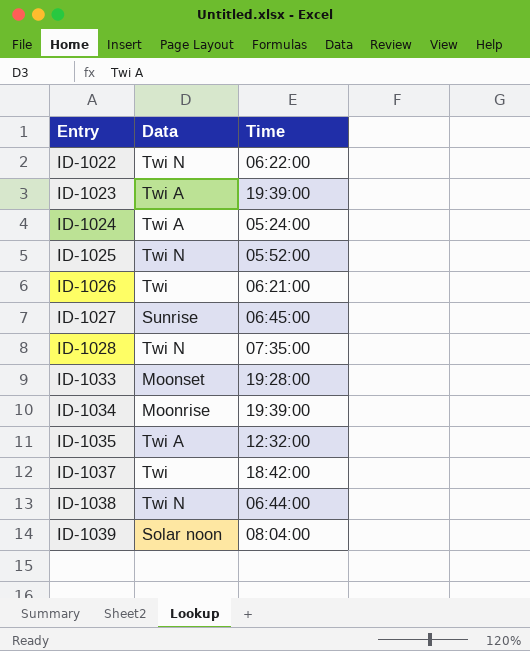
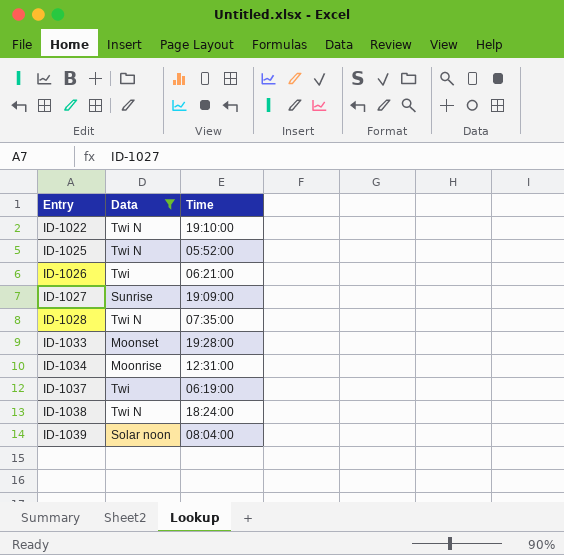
filter: none -> Data != Twi A
ID-1022 | Time: 06:22:00 -> 19:10:00
ID-1027 | Time: 06:45:00 -> 19:09:00
ID-1034 | Time: 19:39:00 -> 12:31:00
ID-1037 | Time: 18:42:00 -> 06:19:00
ID-1038 | Time: 06:44:00 -> 18:24:00

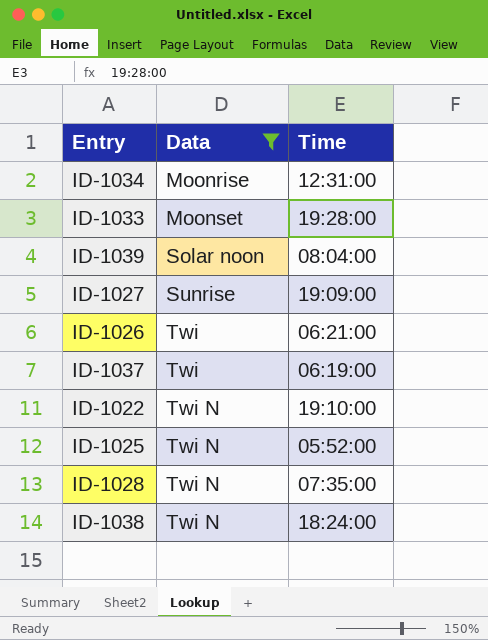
row order: Entry ascending -> Data ascending

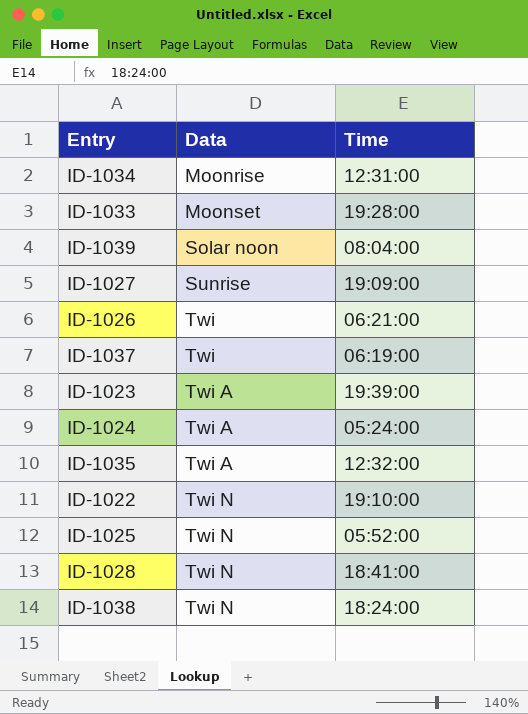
filter: Data != Twi A -> none
ID-1028 | Time: 07:35:00 -> 18:41:00

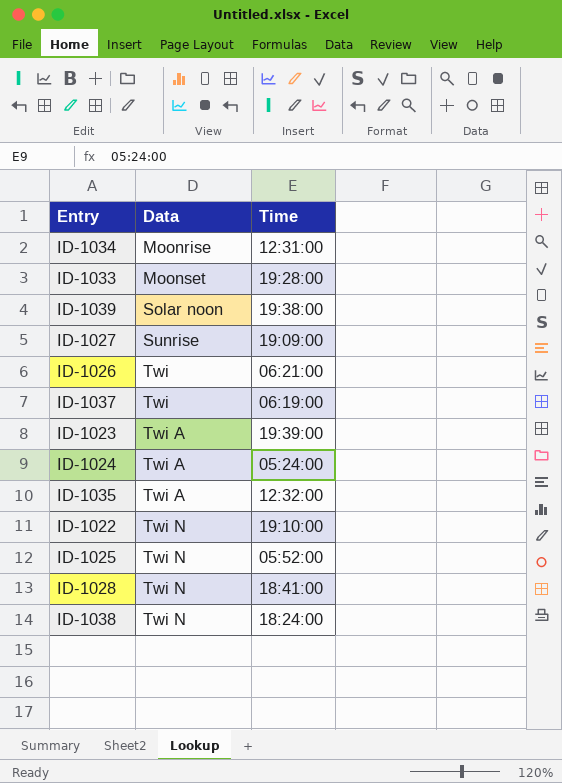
ID-1039 | Time: 08:04:00 -> 19:38:00

